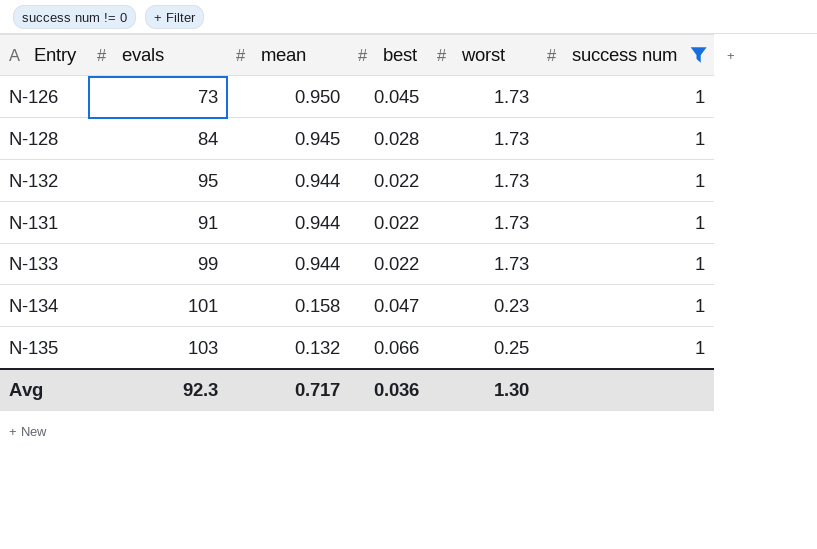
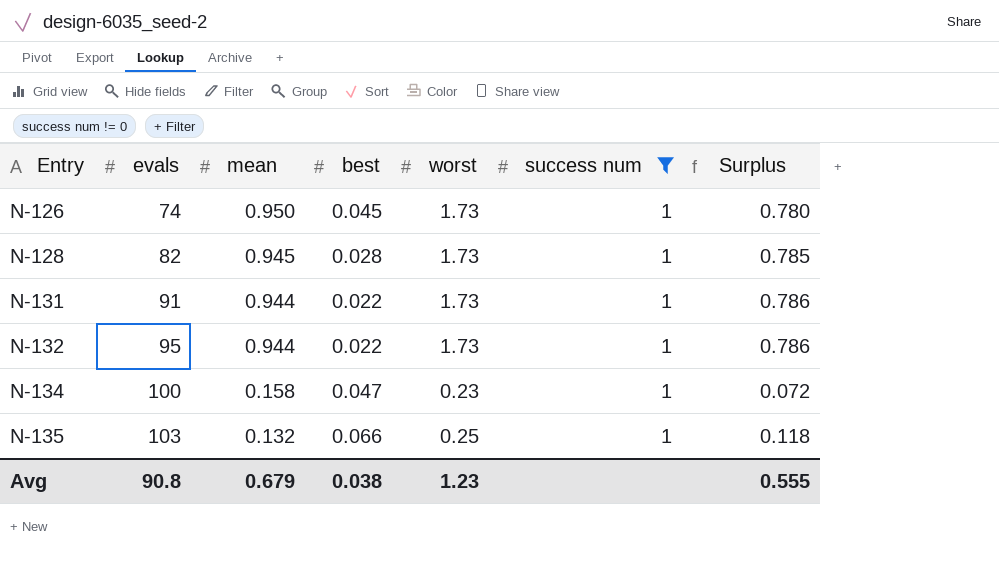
row order: mean descending -> Entry ascending
column Surplus | formula: none -> [worst] - [mean]
row N-133: 99 | 0.944 | 0.022 | 1.73 | 1 -> none
N-126 | evals: 73 -> 74
N-128 | evals: 84 -> 82
N-134 | evals: 101 -> 100
Avg | evals: 92.3 -> 90.8
Avg | mean: 0.717 -> 0.679
Avg | best: 0.036 -> 0.038
Avg | worst: 1.30 -> 1.23

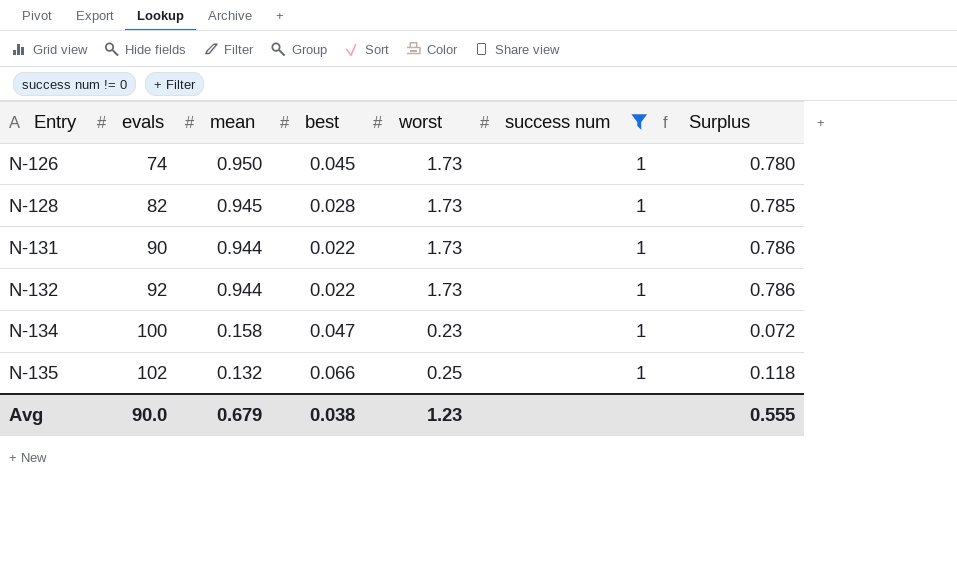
N-131 | evals: 91 -> 90
N-132 | evals: 95 -> 92
N-135 | evals: 103 -> 102
Avg | evals: 90.8 -> 90.0

